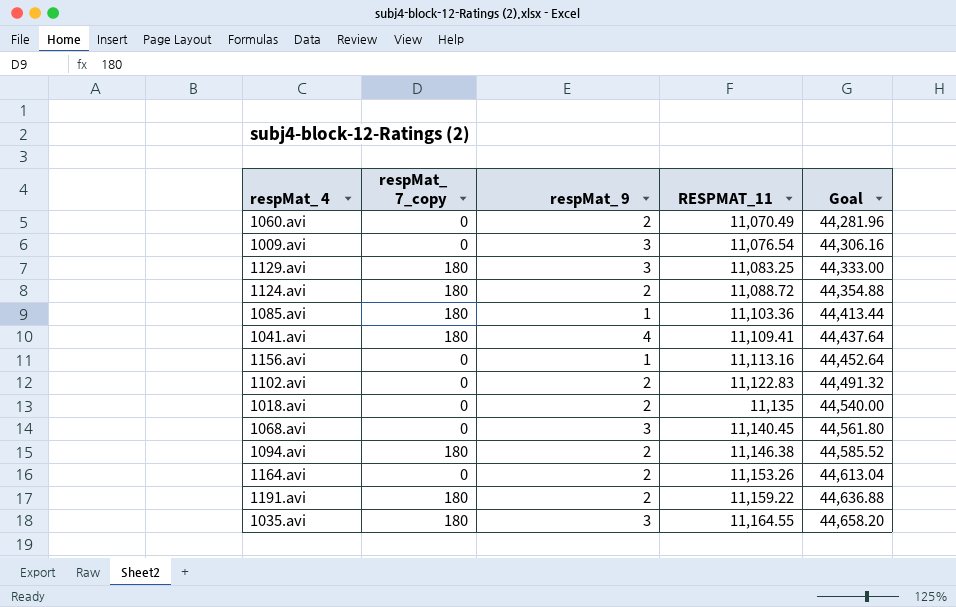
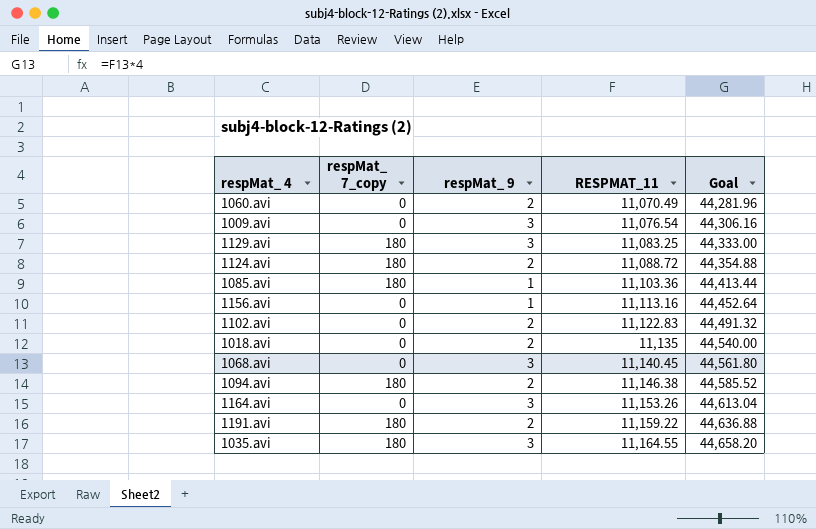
row 1041.avi: 180 | 4 | 11,109.41 | 44,437.64 -> none
1164.avi | respMat_ 9: 2 -> 3

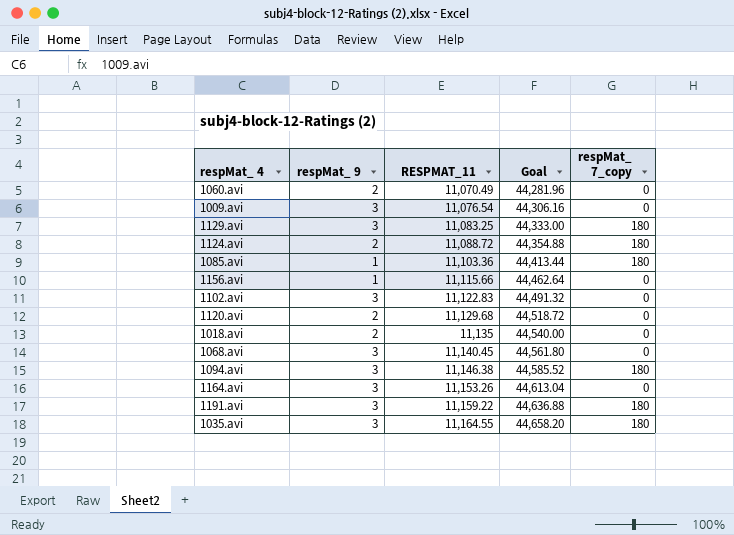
column respMat_ 7_copy | position: 2 -> 5
1156.avi | RESPMAT_11: 11,113.16 -> 11,115.66
1156.avi | Goal: 44,452.64 -> 44,462.64
1102.avi | respMat_ 9: 2 -> 3
row 1120.avi: none -> 2 | 11,129.68 | 44,518.72 | 0
1094.avi | respMat_ 9: 2 -> 3
1191.avi | respMat_ 9: 2 -> 3

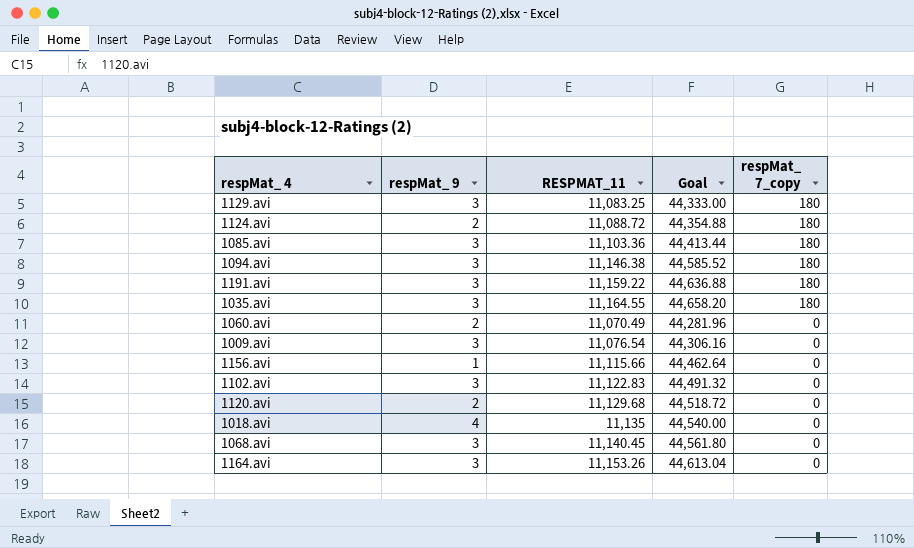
row order: RESPMAT_11 ascending -> respMat_ 7_copy descending
1085.avi | respMat_ 9: 1 -> 3
1018.avi | respMat_ 9: 2 -> 4

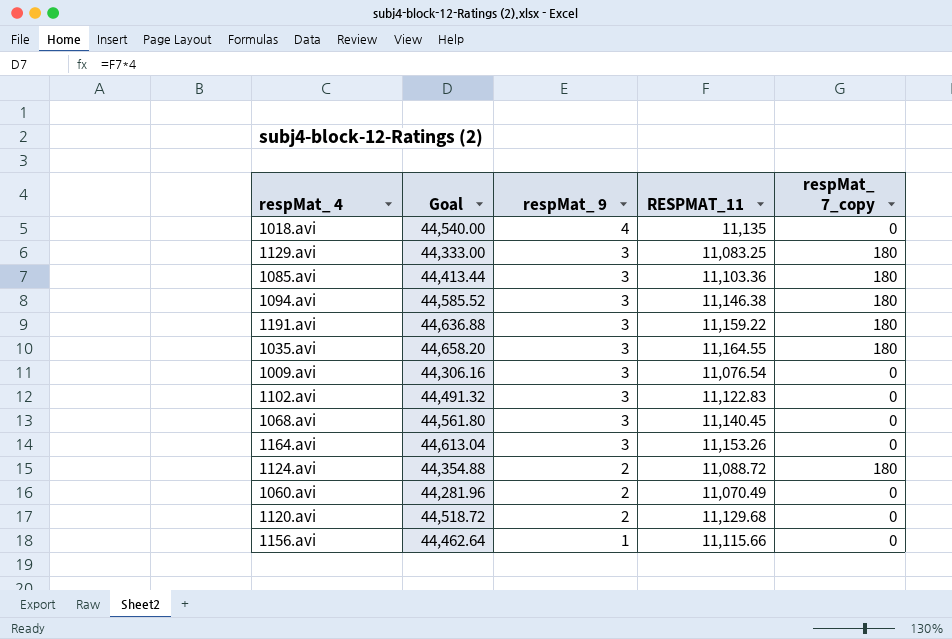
row order: respMat_ 7_copy descending -> respMat_ 9 descending
column Goal | position: 4 -> 2

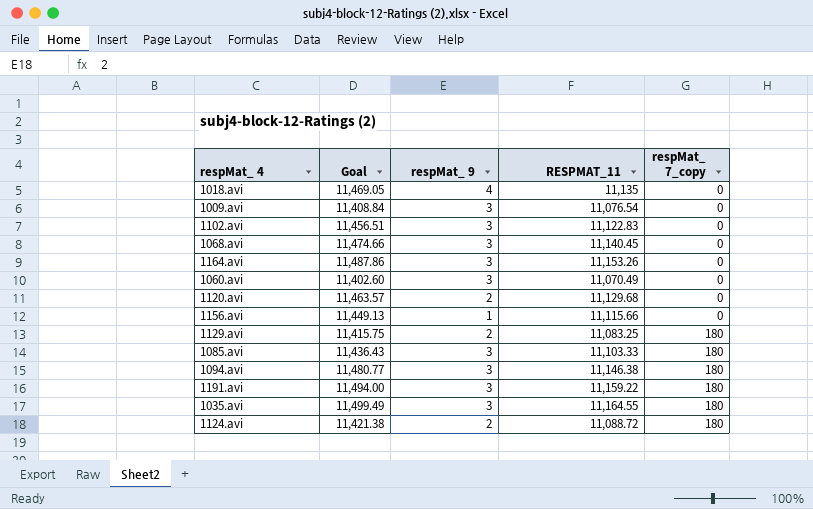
row order: respMat_ 9 descending -> respMat_ 7_copy ascending
column Goal | formula: [RESPMAT_11] * 4 -> [RESPMAT_11] * 1.03
1060.avi | respMat_ 9: 2 -> 3
1129.avi | respMat_ 9: 3 -> 2
1085.avi | RESPMAT_11: 11,103.36 -> 11,103.33

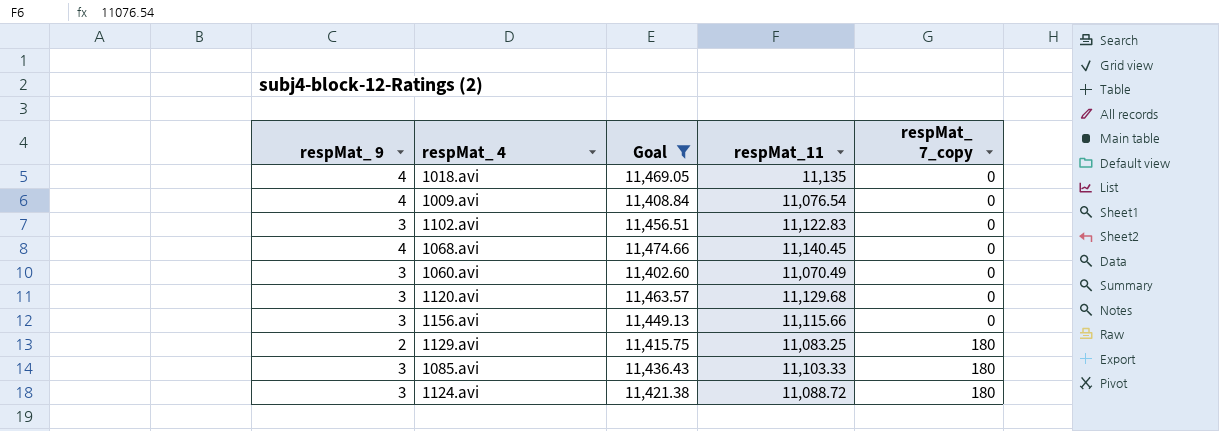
filter: none -> Goal <= 11,474.66
column respMat_ 9 | position: 3 -> 1
column name: RESPMAT_11 -> respMat_11
1009.avi | respMat_ 9: 3 -> 4
1068.avi | respMat_ 9: 3 -> 4
1120.avi | respMat_ 9: 2 -> 3
1156.avi | respMat_ 9: 1 -> 3
1124.avi | respMat_ 9: 2 -> 3

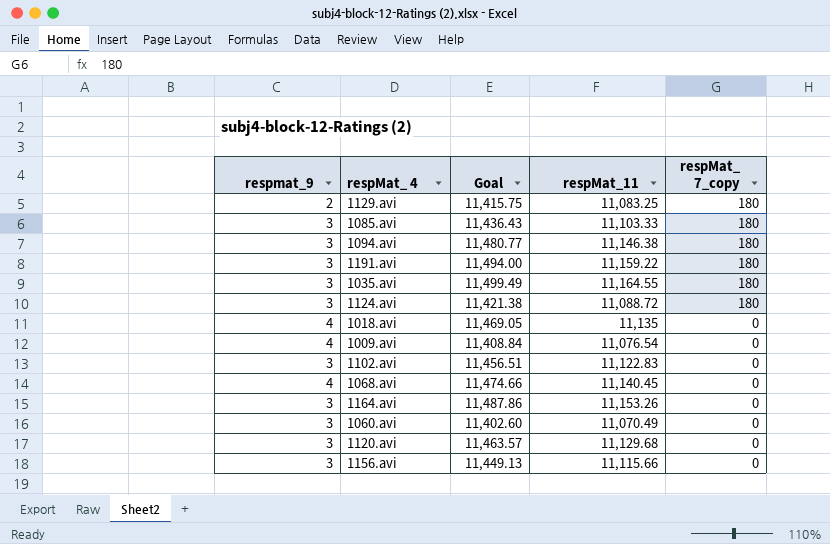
filter: Goal <= 11,474.66 -> none
row order: respMat_ 7_copy ascending -> respMat_ 7_copy descending
column name: respMat_ 9 -> respmat_9

